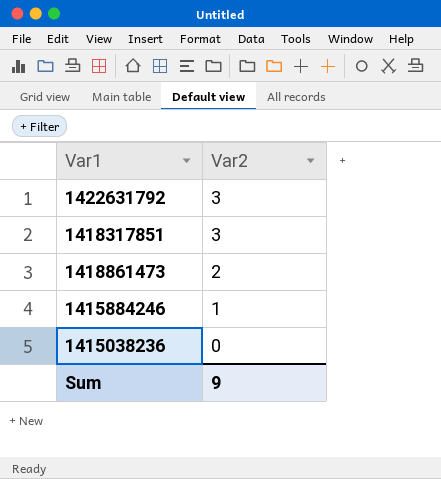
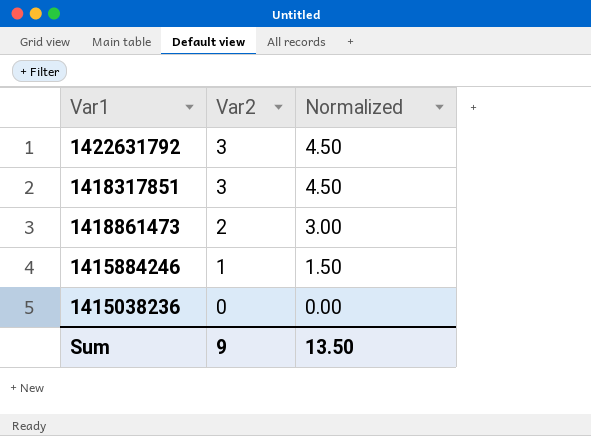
column Normalized | formula: none -> [Var2] * 1.5

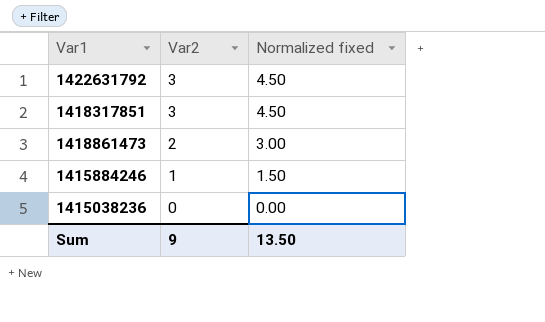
column name: Normalized -> Normalized fixed

